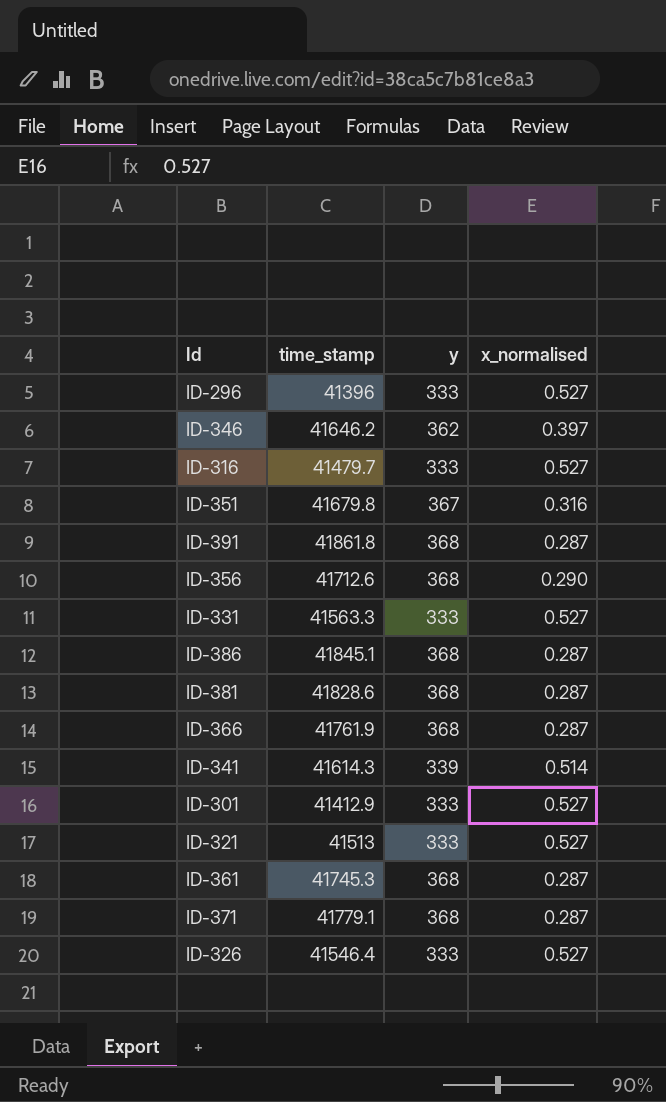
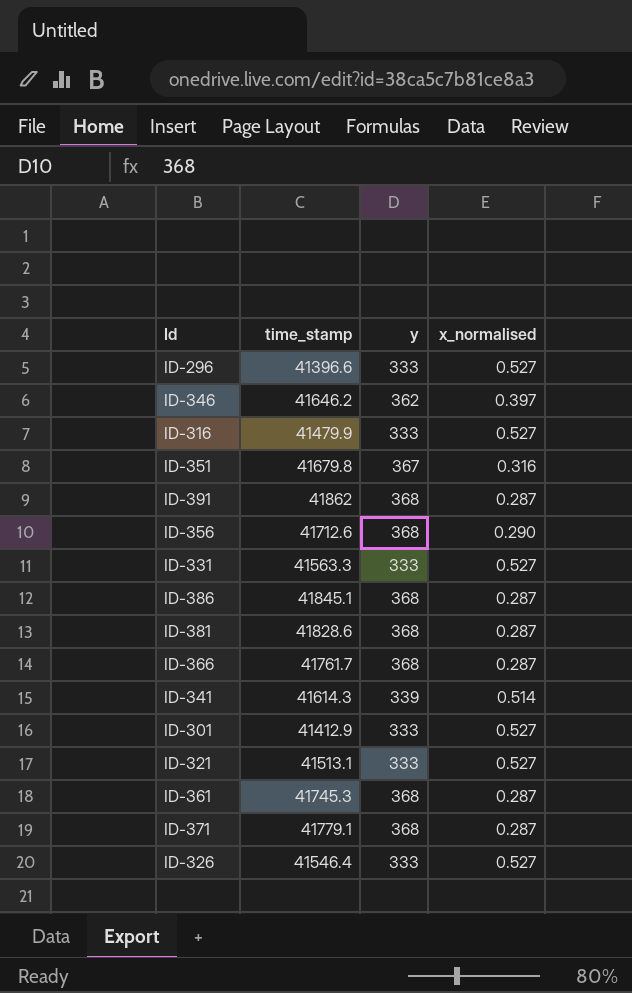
ID-296 | time_stamp: 41396 -> 41396.6
ID-316 | time_stamp: 41479.7 -> 41479.9
ID-391 | time_stamp: 41861.8 -> 41862
ID-366 | time_stamp: 41761.9 -> 41761.7
ID-321 | time_stamp: 41513 -> 41513.1

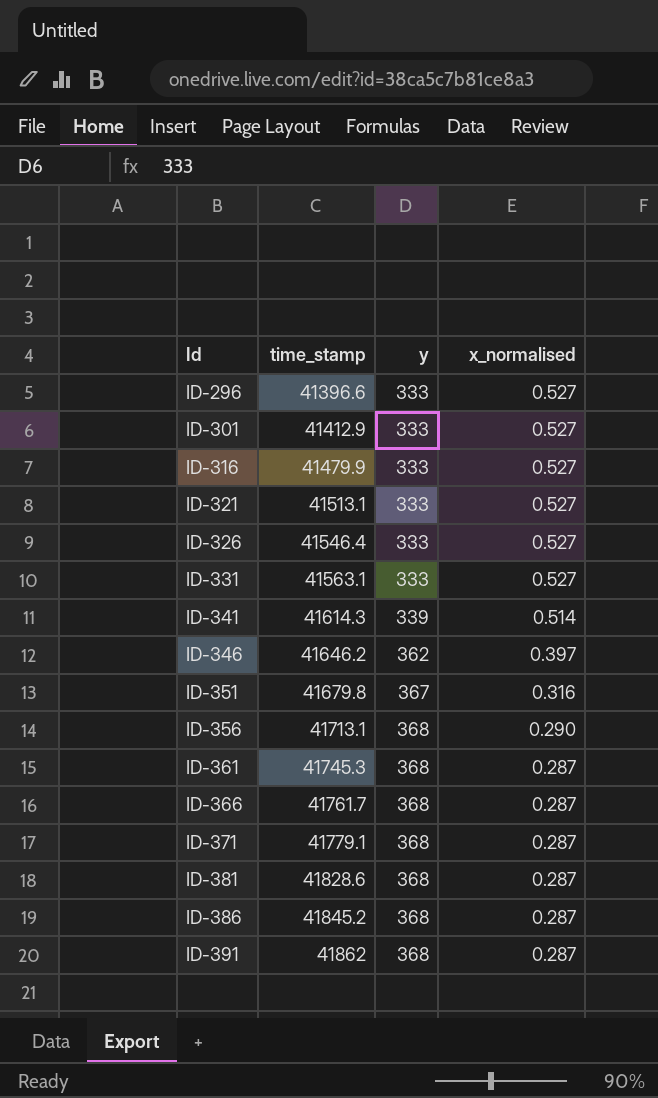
row order: none -> Id ascending
ID-331 | time_stamp: 41563.3 -> 41563.1
ID-356 | time_stamp: 41712.6 -> 41713.1
ID-386 | time_stamp: 41845.1 -> 41845.2

